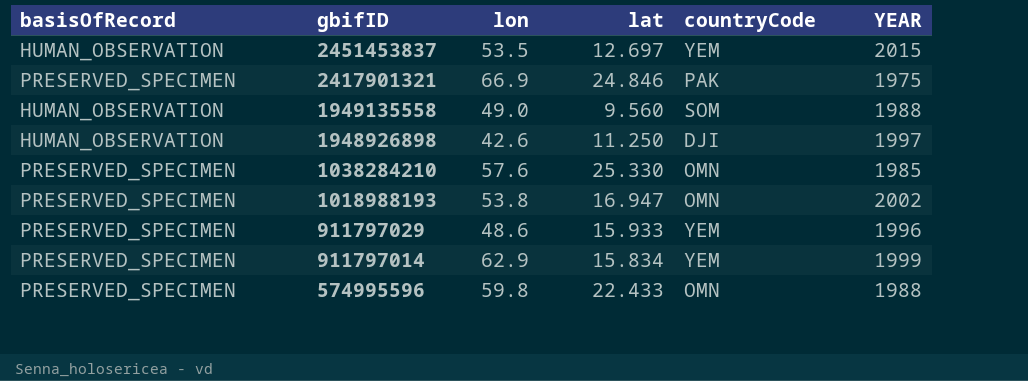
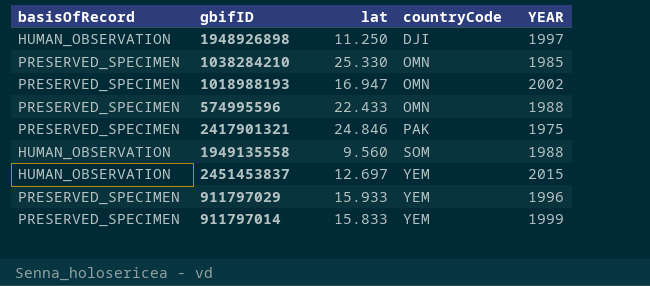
row order: gbifID descending -> countryCode ascending
column lon | position: 3 -> none
911797014 | lat: 15.834 -> 15.833

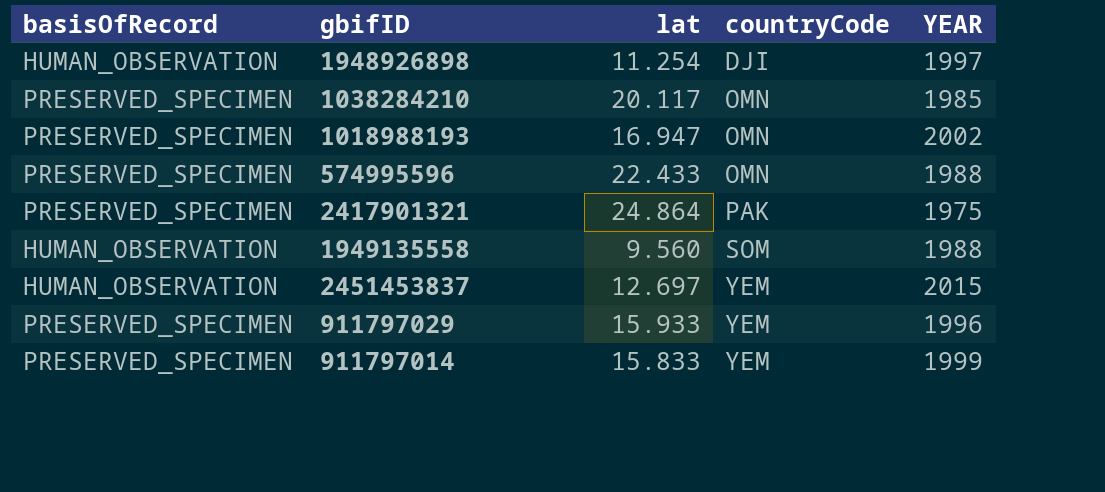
1948926898 | lat: 11.250 -> 11.254
1038284210 | lat: 25.330 -> 20.117
2417901321 | lat: 24.846 -> 24.864

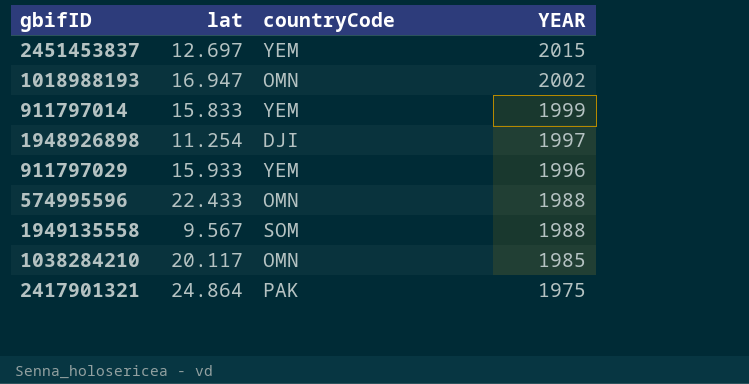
row order: countryCode ascending -> YEAR descending
column basisOfRecord | position: 1 -> none
1949135558 | lat: 9.560 -> 9.567

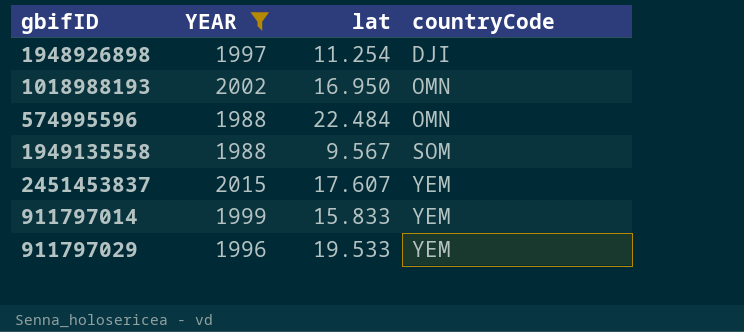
filter: none -> YEAR >= 1988
row order: YEAR descending -> countryCode ascending
column YEAR | position: 4 -> 2
1018988193 | lat: 16.947 -> 16.950
574995596 | lat: 22.433 -> 22.484
2451453837 | lat: 12.697 -> 17.607
911797029 | lat: 15.933 -> 19.533

